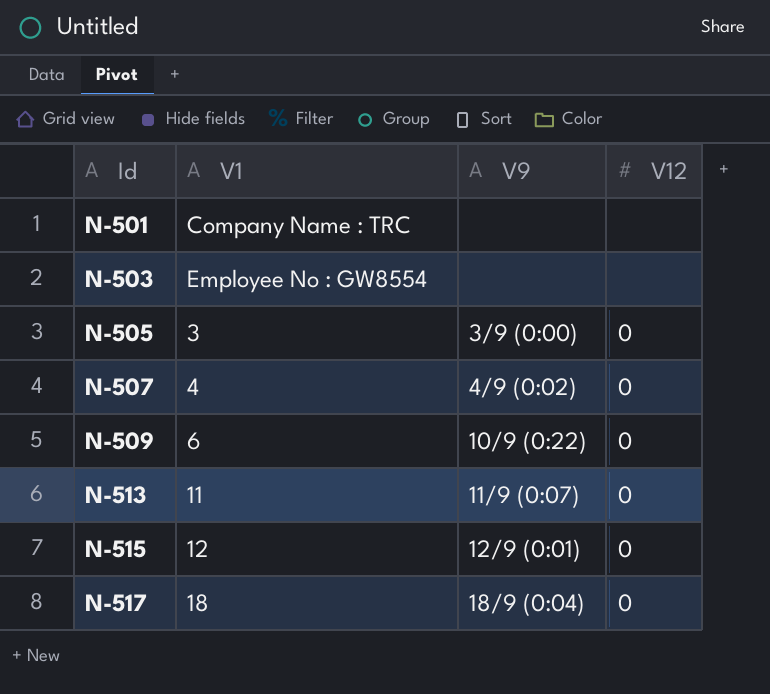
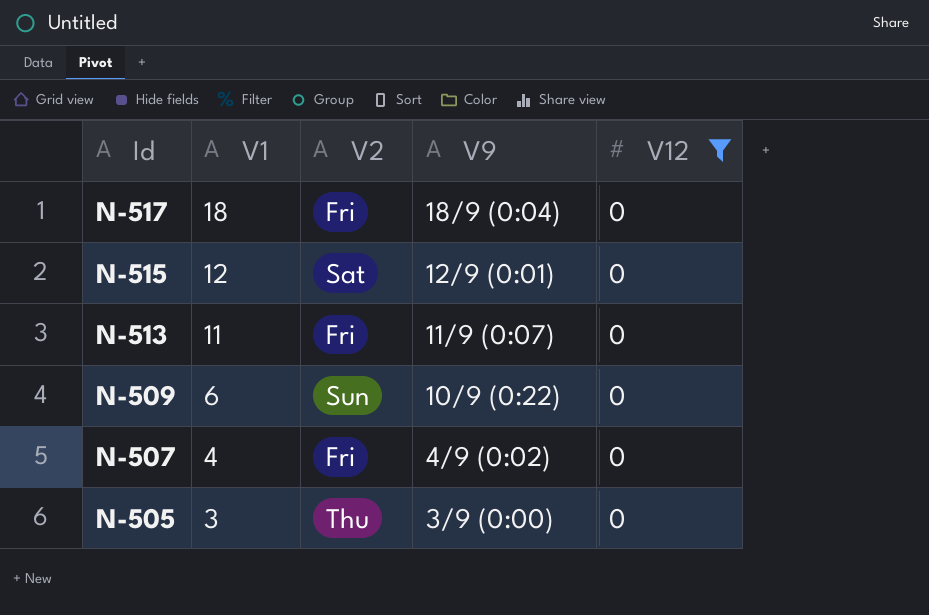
filter: none -> V12 = 0
row order: Id ascending -> Id descending
column V2 | position: none -> 3

